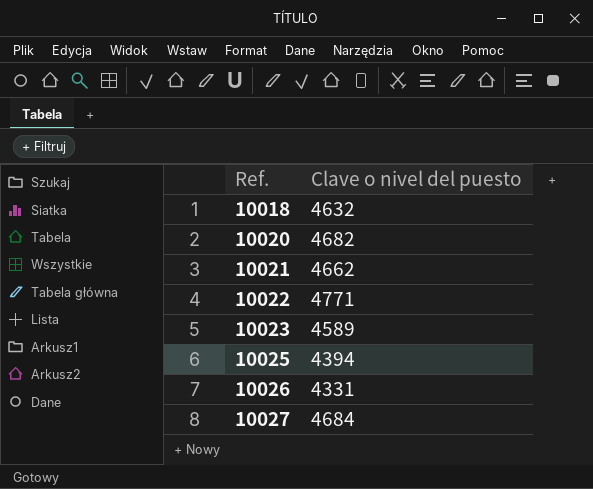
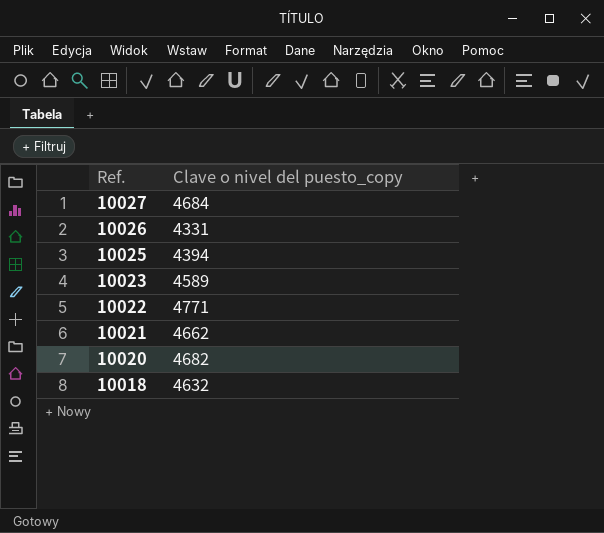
row order: Ref. ascending -> Ref. descending
column name: Clave o nivel del puesto -> Clave o nivel del puesto_copy

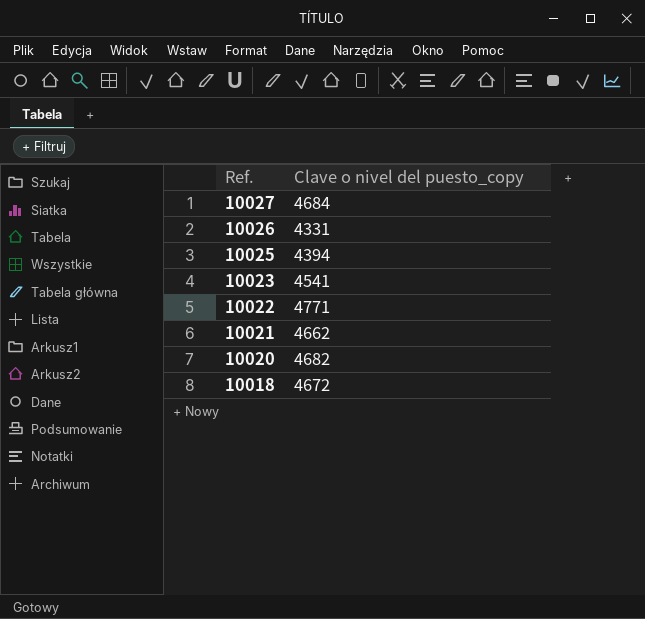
10023 | Clave o nivel del puesto_copy: 4589 -> 4541
10018 | Clave o nivel del puesto_copy: 4632 -> 4672

